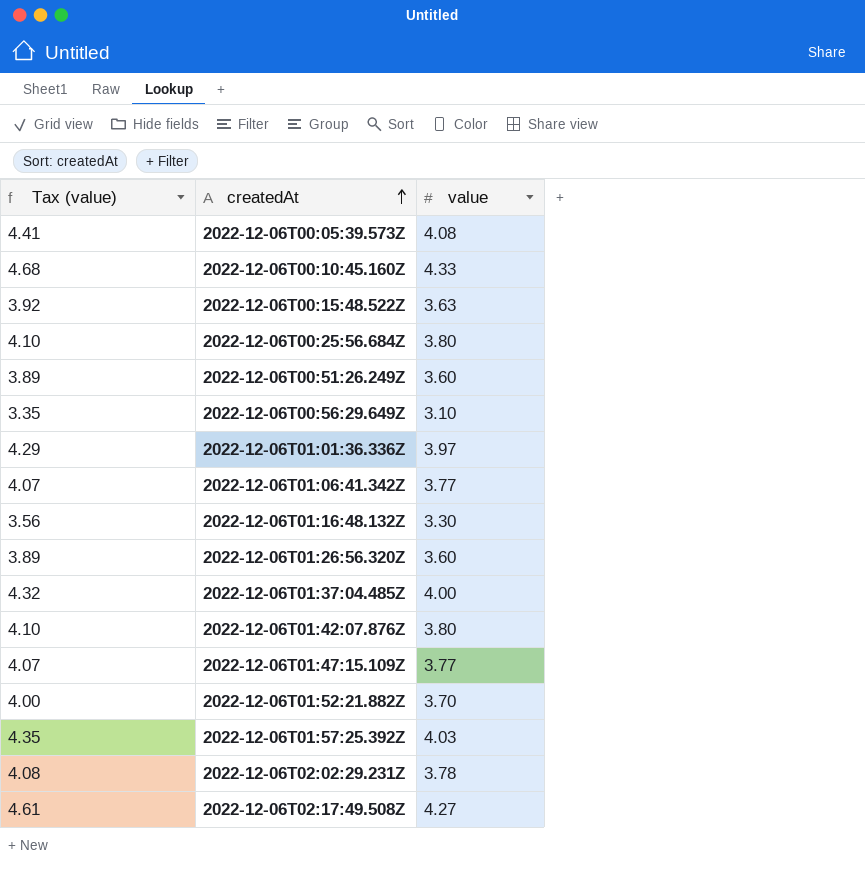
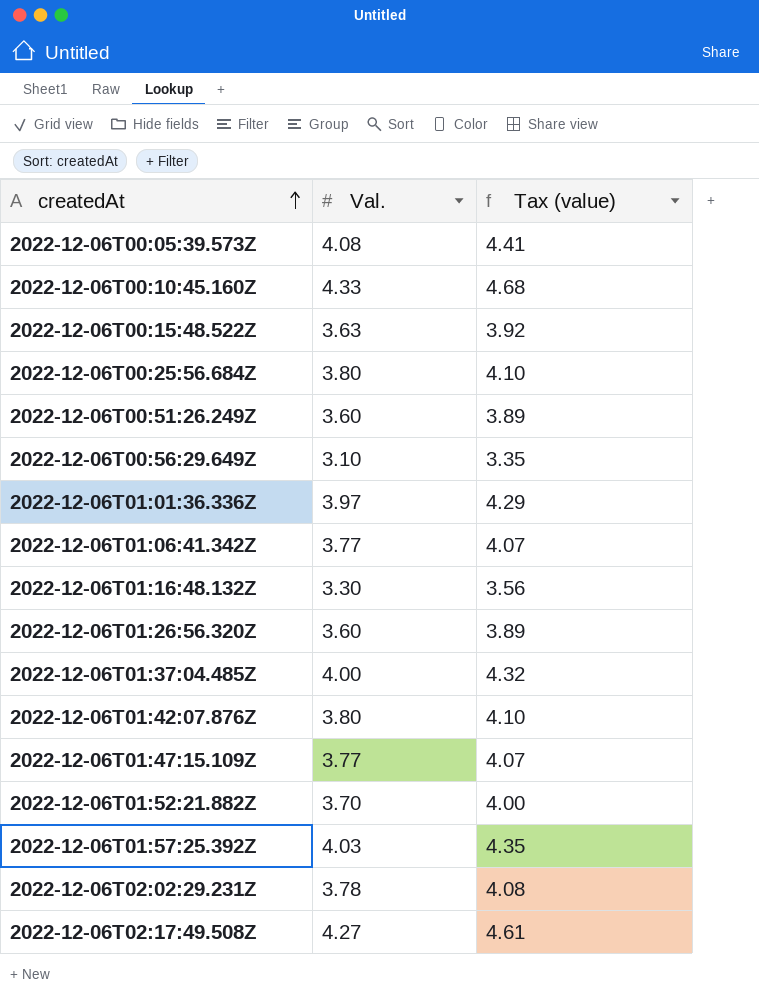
column name: value -> Val.
column Tax (value) | position: 1 -> 3

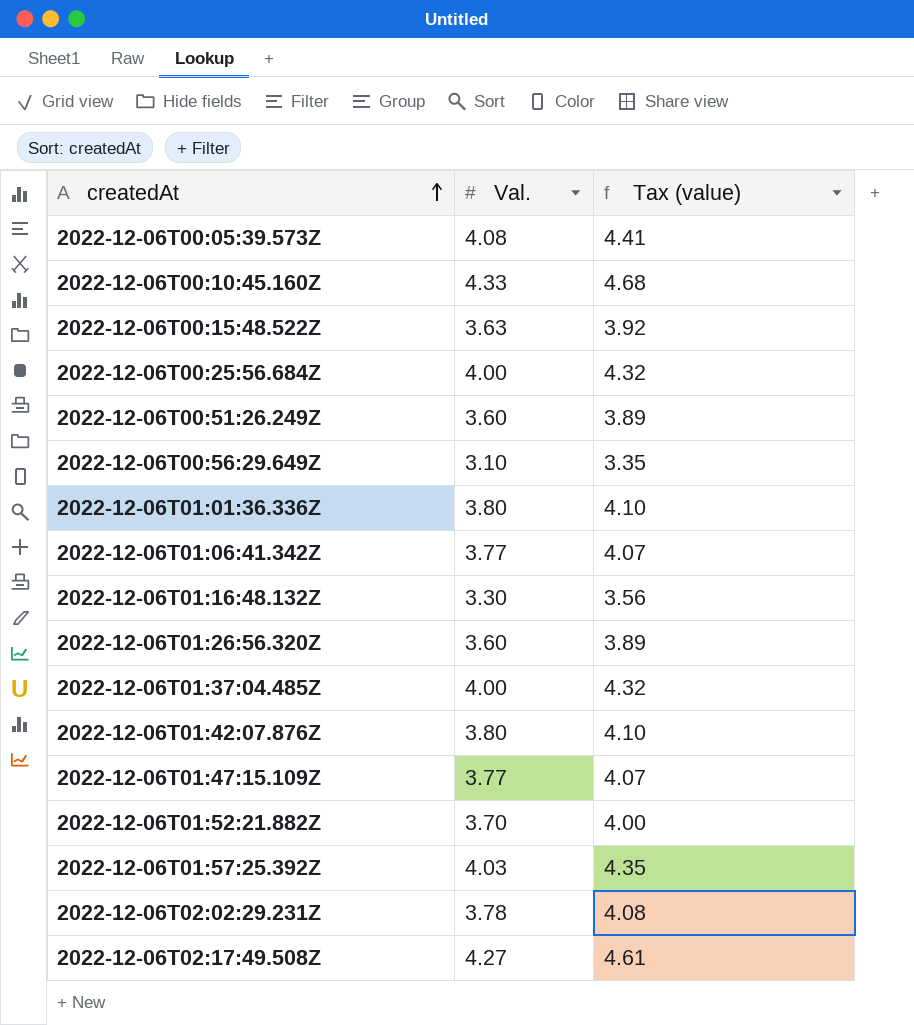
2022-12-06T00:25:56.684Z | Val.: 3.80 -> 4.00
2022-12-06T00:25:56.684Z | Tax (value): 4.10 -> 4.32
2022-12-06T01:01:36.336Z | Val.: 3.97 -> 3.80
2022-12-06T01:01:36.336Z | Tax (value): 4.29 -> 4.10

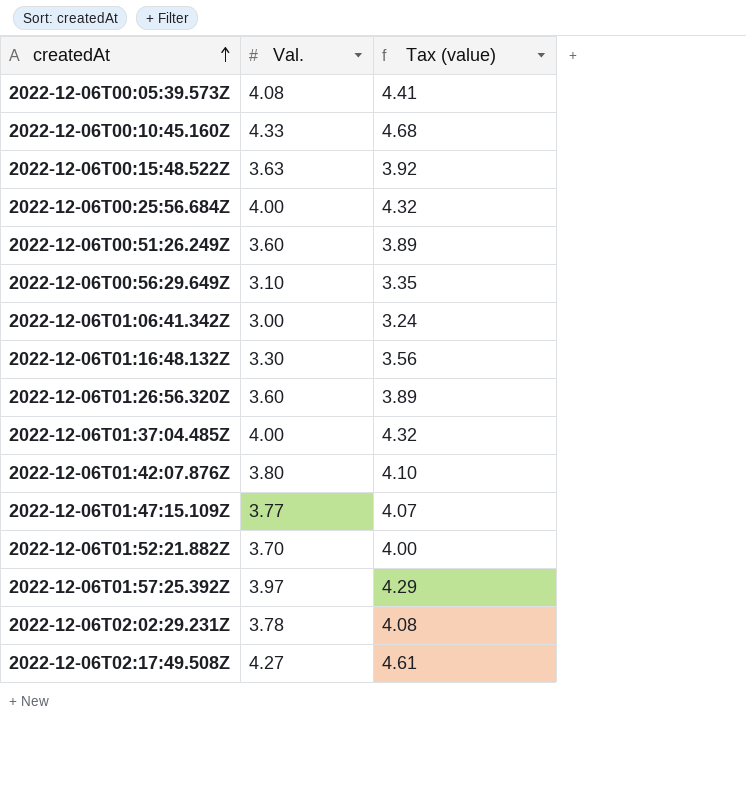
row 2022-12-06T01:01:36.336Z: 3.80 | 4.10 -> none
2022-12-06T01:06:41.342Z | Val.: 3.77 -> 3.00
2022-12-06T01:06:41.342Z | Tax (value): 4.07 -> 3.24
2022-12-06T01:57:25.392Z | Val.: 4.03 -> 3.97
2022-12-06T01:57:25.392Z | Tax (value): 4.35 -> 4.29

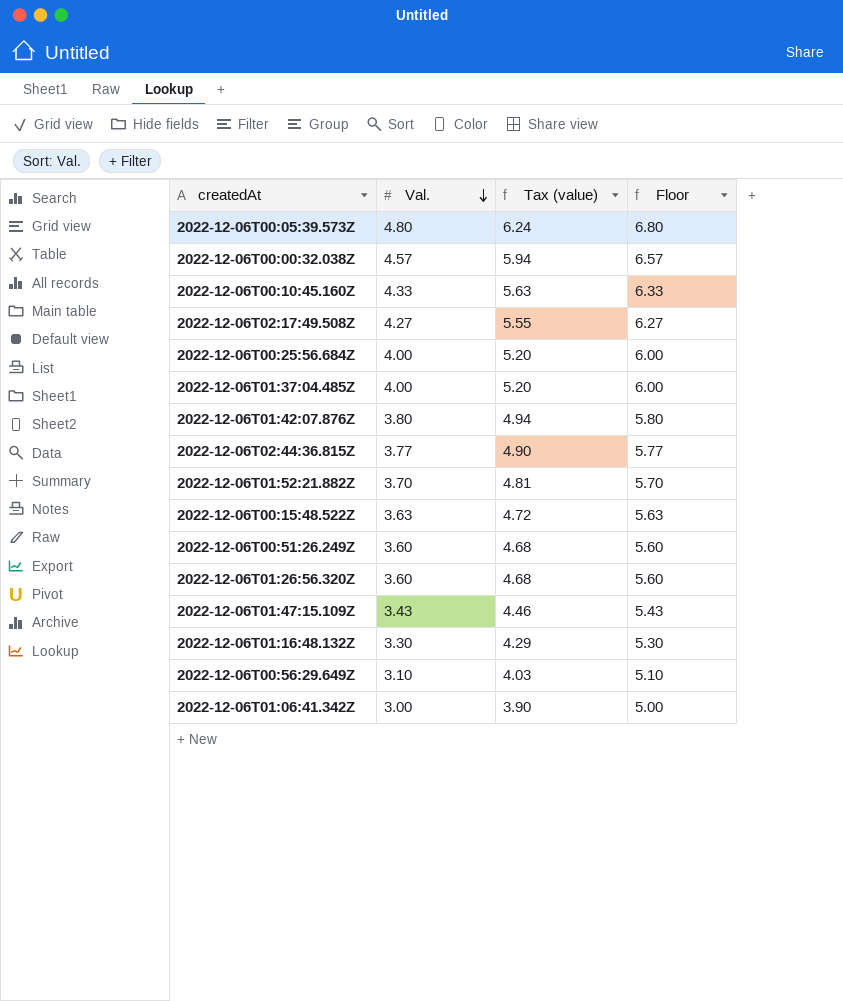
row order: createdAt ascending -> Val. descending
column Tax (value) | formula: [Val.] * 1.08 -> [Val.] * 1.3
column Floor | formula: none -> [Val.] + 2
row 2022-12-06T01:57:25.392Z: 3.97 | 4.29 -> none
row 2022-12-06T02:02:29.231Z: 3.78 | 4.08 -> none
2022-12-06T00:05:39.573Z | Val.: 4.08 -> 4.80
row 2022-12-06T00:00:32.038Z: none -> 4.57 | 5.94 | 6.57
row 2022-12-06T02:44:36.815Z: none -> 3.77 | 4.90 | 5.77
2022-12-06T01:47:15.109Z | Val.: 3.77 -> 3.43

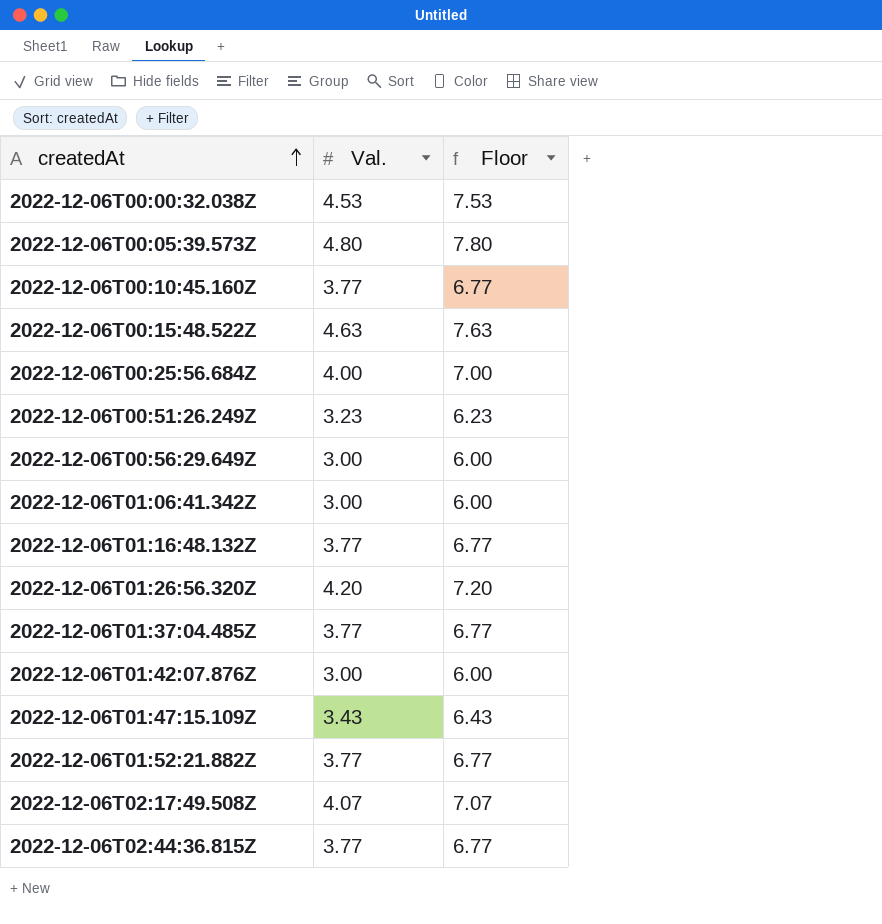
row order: Val. descending -> createdAt ascending
column Tax (value) | formula: [Val.] * 1.3 -> none
column Floor | formula: [Val.] + 2 -> [Val.] + 3
2022-12-06T00:00:32.038Z | Val.: 4.57 -> 4.53
2022-12-06T00:10:45.160Z | Val.: 4.33 -> 3.77
2022-12-06T00:15:48.522Z | Val.: 3.63 -> 4.63
2022-12-06T00:51:26.249Z | Val.: 3.60 -> 3.23
2022-12-06T00:56:29.649Z | Val.: 3.10 -> 3.00
2022-12-06T01:16:48.132Z | Val.: 3.30 -> 3.77
2022-12-06T01:26:56.320Z | Val.: 3.60 -> 4.20
2022-12-06T01:37:04.485Z | Val.: 4.00 -> 3.77
2022-12-06T01:42:07.876Z | Val.: 3.80 -> 3.00
2022-12-06T01:52:21.882Z | Val.: 3.70 -> 3.77
2022-12-06T02:17:49.508Z | Val.: 4.27 -> 4.07

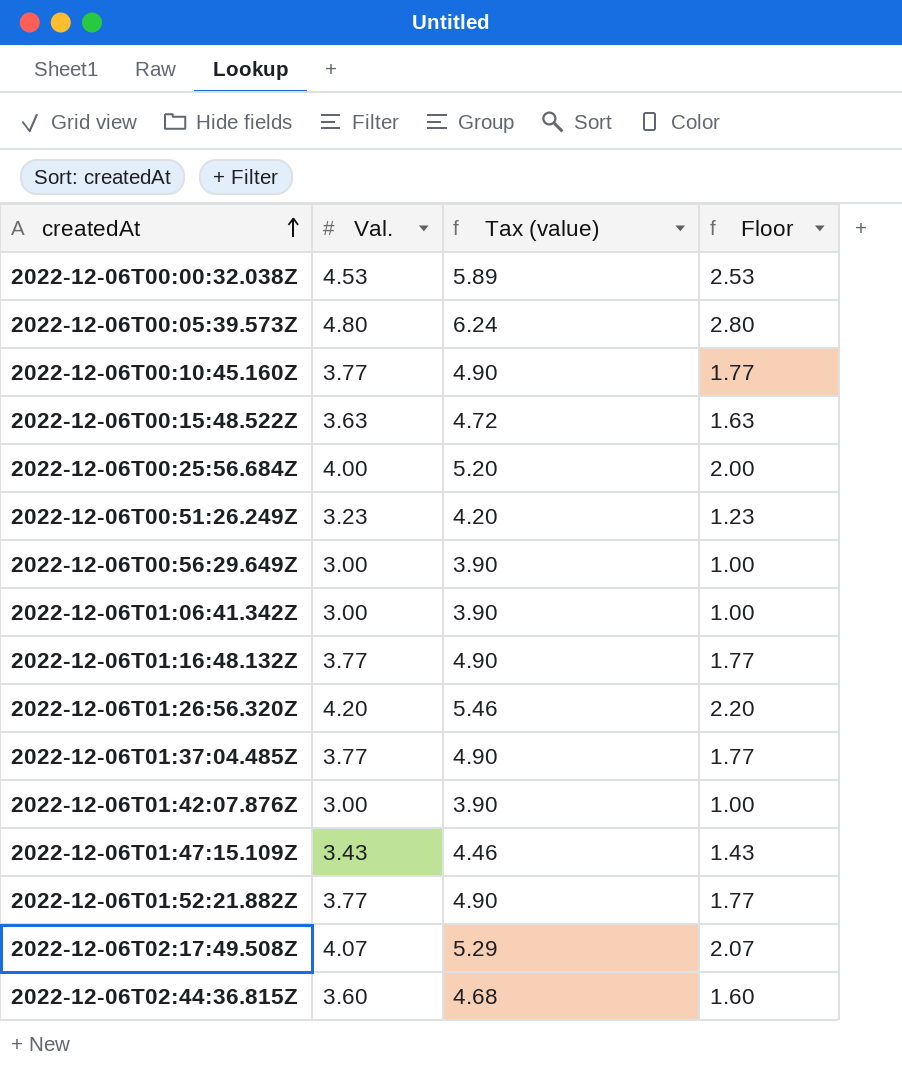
column Tax (value) | formula: none -> [Val.] * 1.3
column Floor | formula: [Val.] + 3 -> [Val.] - 2
2022-12-06T00:15:48.522Z | Val.: 4.63 -> 3.63
2022-12-06T02:44:36.815Z | Val.: 3.77 -> 3.60

